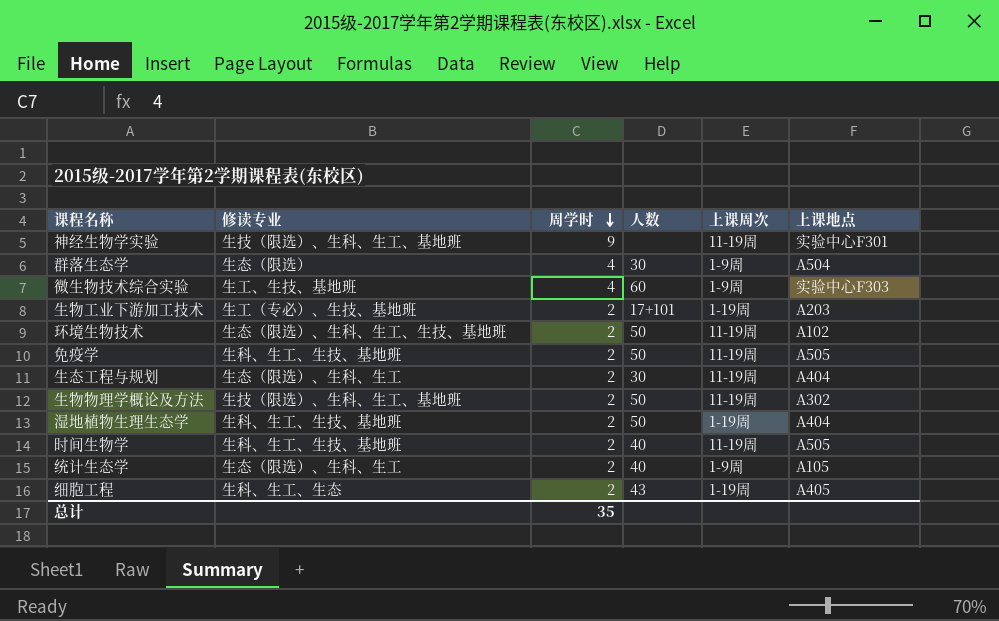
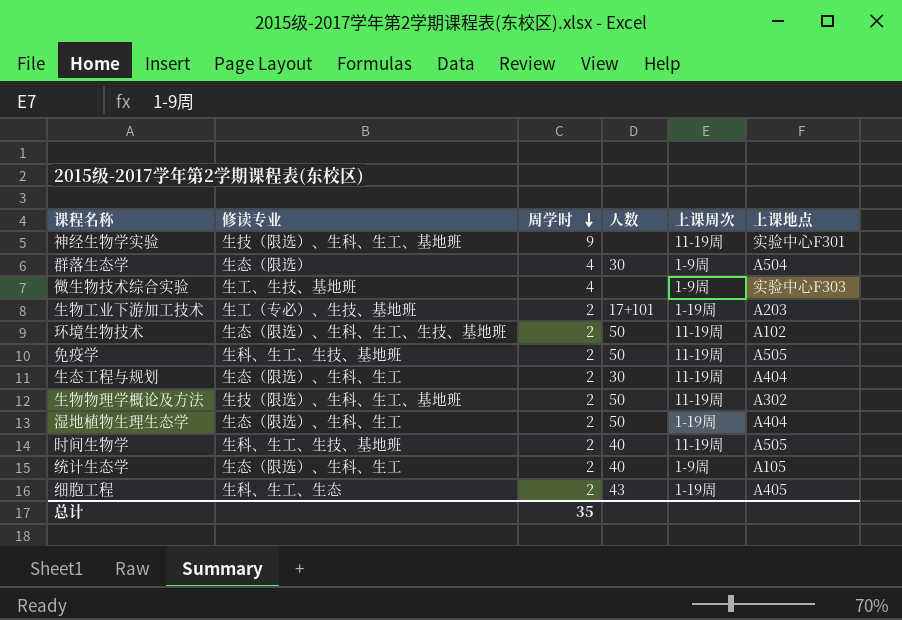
微生物技术综合实验 | 人数: 60 -> none
湿地植物生理生态学 | 修读专业: 生科、生工、生技、基地班 -> 生态（限选）、生科、生工

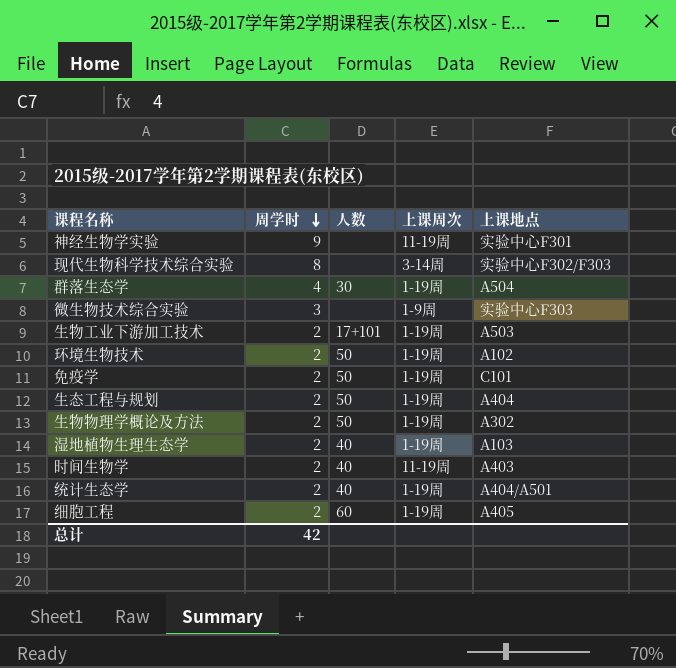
column 修读专业 | position: 2 -> none
row 现代生物科学技术综合实验: none -> 8 | none | 3-14周 | 实验中心F302/F303
群落生态学 | 上课周次: 1-9周 -> 1-19周
微生物技术综合实验 | 周学时: 4 -> 3
生物工业下游加工技术 | 上课地点: A203 -> A503
环境生物技术 | 上课周次: 11-19周 -> 1-19周
免疫学 | 上课周次: 11-19周 -> 1-19周
免疫学 | 上课地点: A505 -> C101
生态工程与规划 | 人数: 30 -> 50
生态工程与规划 | 上课周次: 11-19周 -> 1-19周
生物物理学概论及方法 | 上课周次: 11-19周 -> 1-19周
湿地植物生理生态学 | 人数: 50 -> 40
湿地植物生理生态学 | 上课地点: A404 -> A103
时间生物学 | 上课地点: A505 -> A403
统计生态学 | 上课周次: 1-9周 -> 1-19周
统计生态学 | 上课地点: A105 -> A404/A501
细胞工程 | 人数: 43 -> 60
总计 | 周学时: 35 -> 42

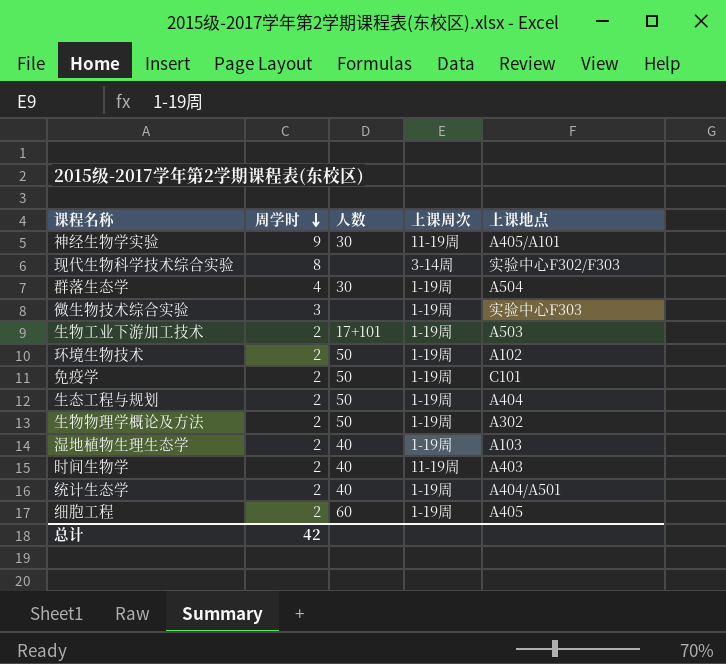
神经生物学实验 | 人数: none -> 30
神经生物学实验 | 上课地点: 实验中心F301 -> A405/A101
微生物技术综合实验 | 上课周次: 1-9周 -> 1-19周

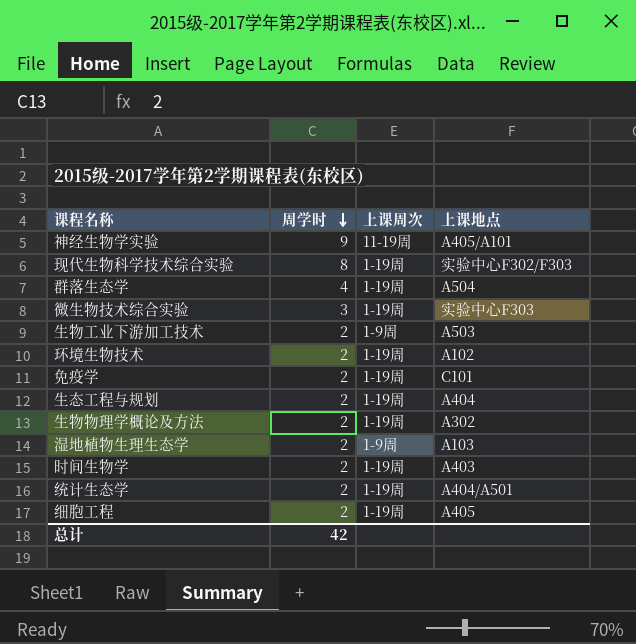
column 人数 | position: 3 -> none
现代生物科学技术综合实验 | 上课周次: 3-14周 -> 1-19周
生物工业下游加工技术 | 上课周次: 1-19周 -> 1-9周
湿地植物生理生态学 | 上课周次: 1-19周 -> 1-9周
时间生物学 | 上课周次: 11-19周 -> 1-19周

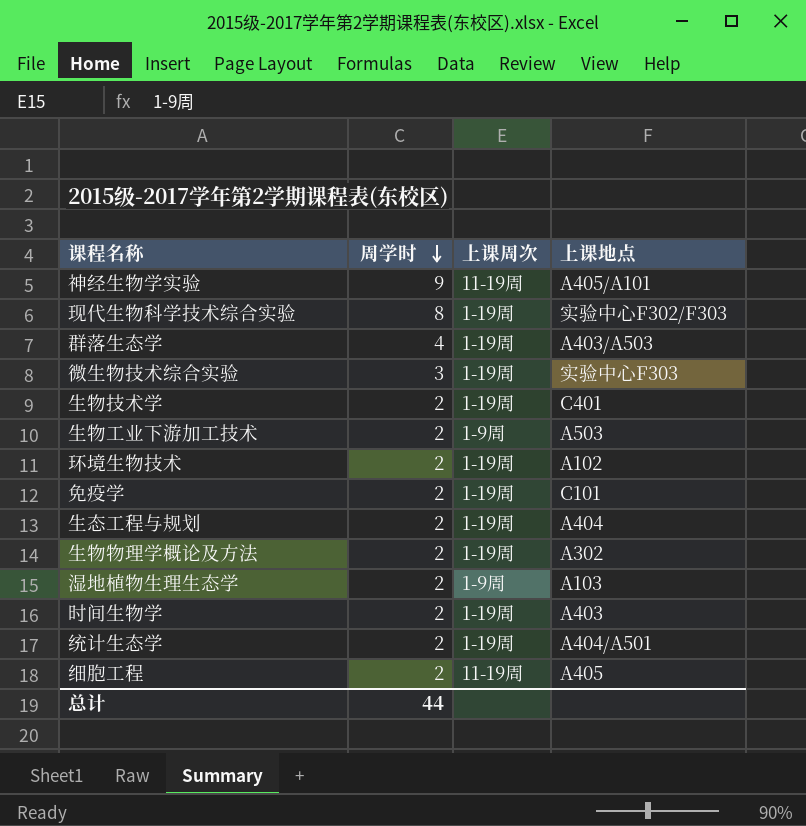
群落生态学 | 上课地点: A504 -> A403/A503
row 生物技术学: none -> 2 | 1-19周 | C401
细胞工程 | 上课周次: 1-19周 -> 11-19周
总计 | 周学时: 42 -> 44

